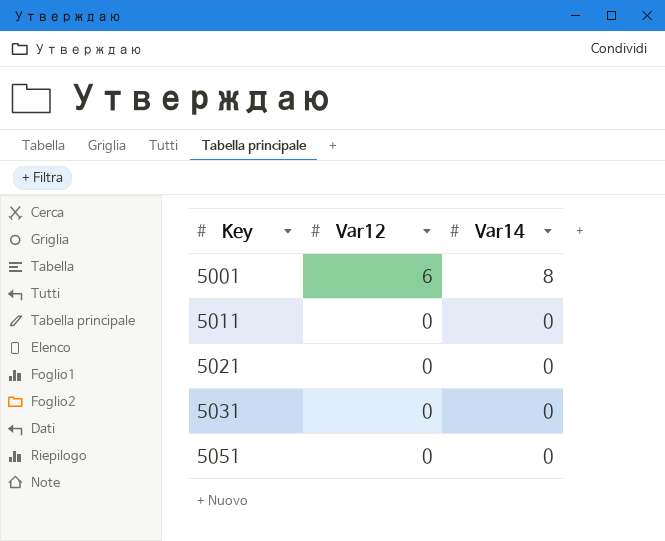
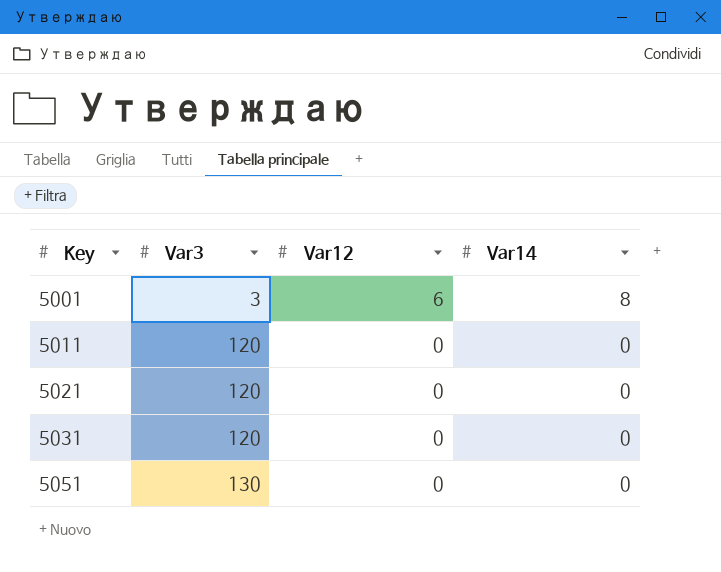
column Var3 | position: none -> 2

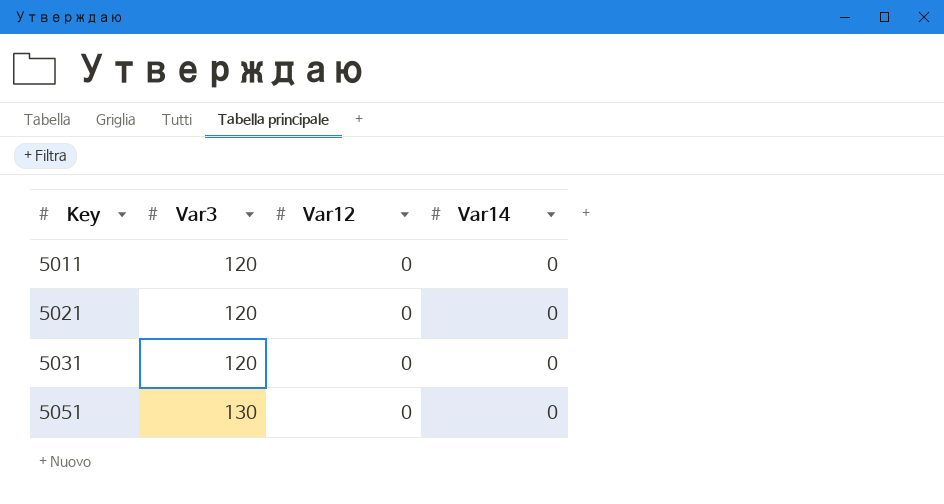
row 5001: 3 | 6 | 8 -> none

